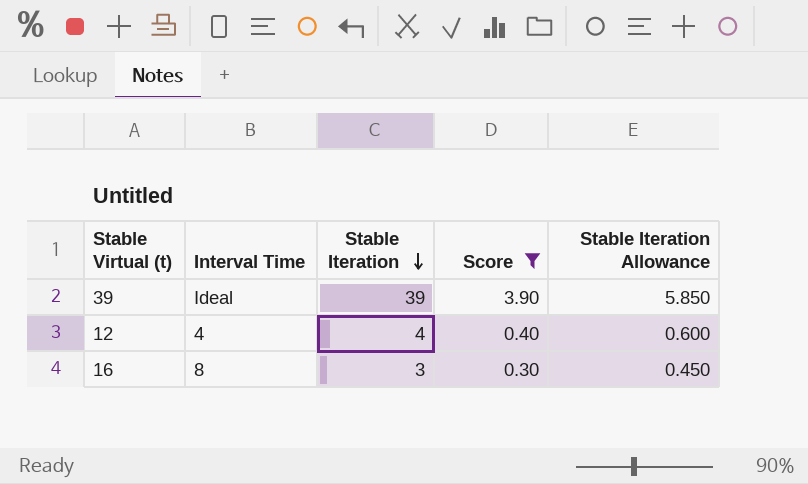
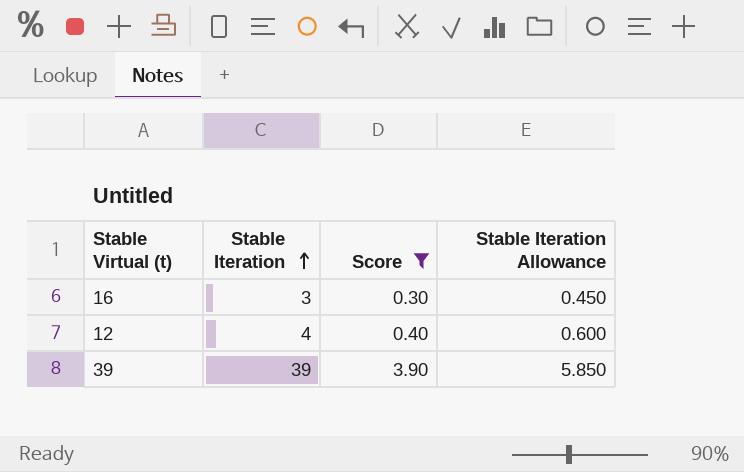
row order: Stable Iteration descending -> Stable Iteration ascending
column Interval Time | position: 2 -> none

